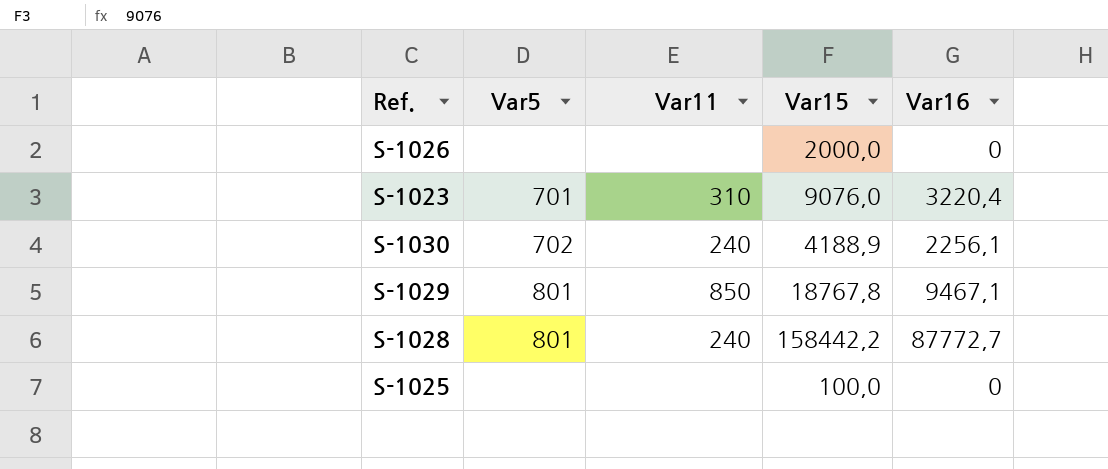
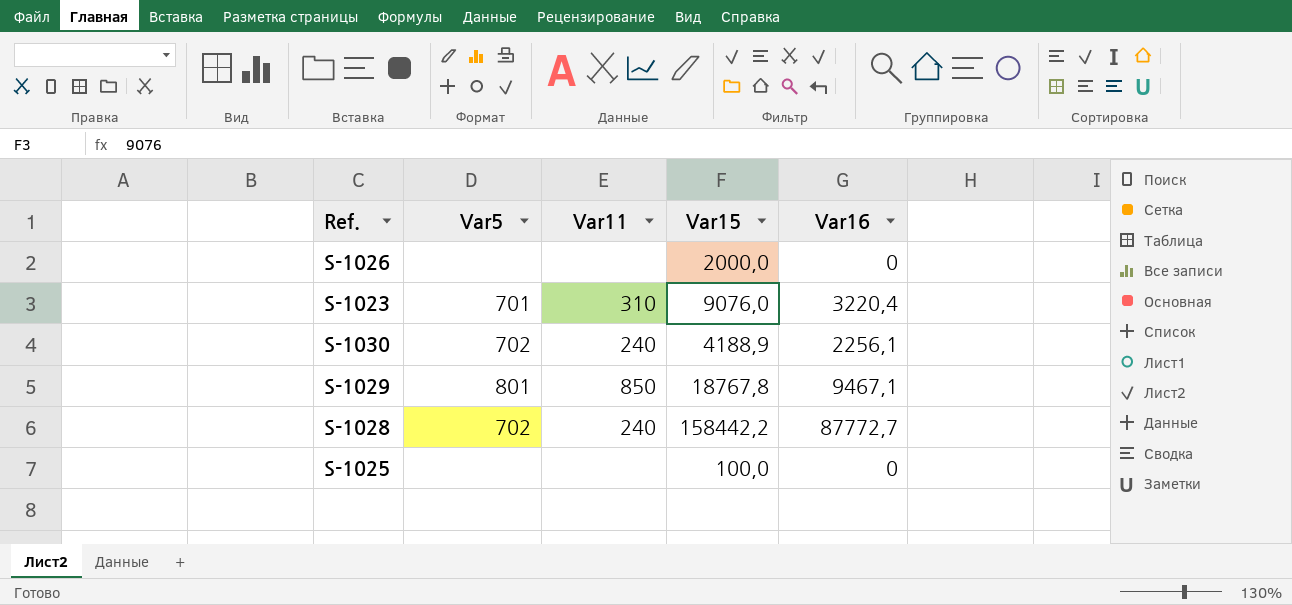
S-1028 | Var5: 801 -> 702

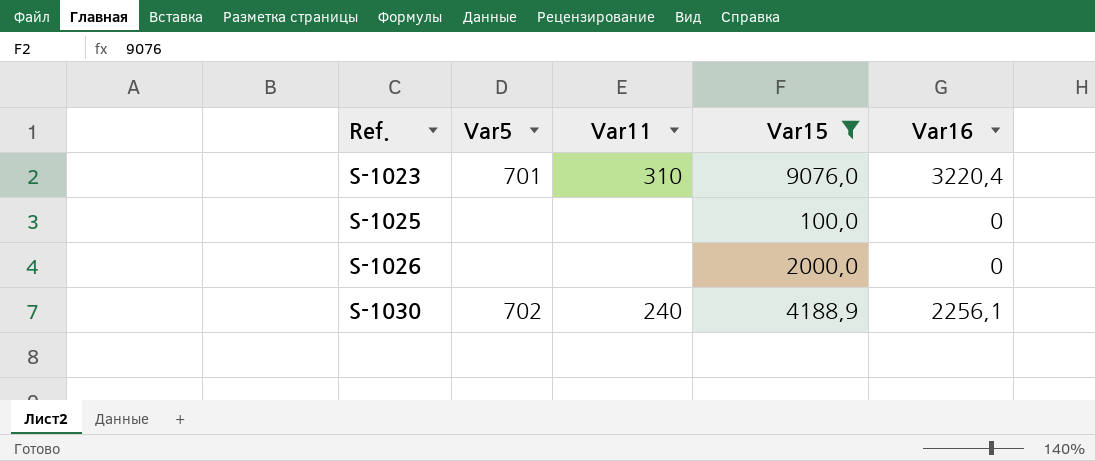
filter: none -> Var15 <= 9076,0
row order: none -> Ref. ascending

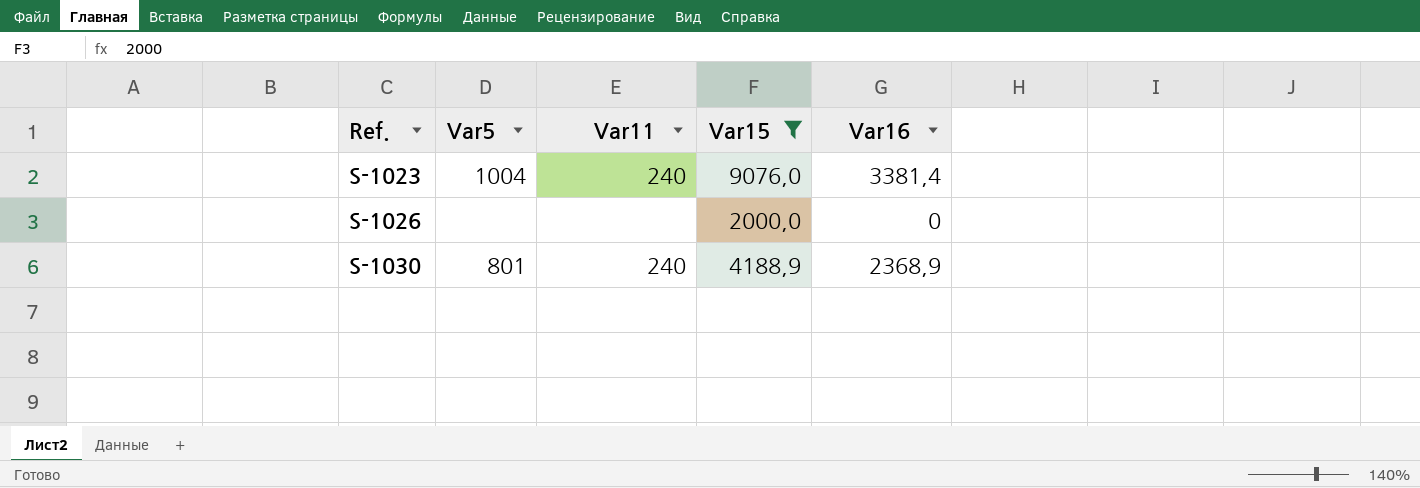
row S-1025: none | none | 100,0 | 0 -> none
S-1023 | Var5: 701 -> 1004
S-1023 | Var11: 310 -> 240
S-1023 | Var16: 3220,4 -> 3381,4
S-1030 | Var5: 702 -> 801
S-1030 | Var16: 2256,1 -> 2368,9

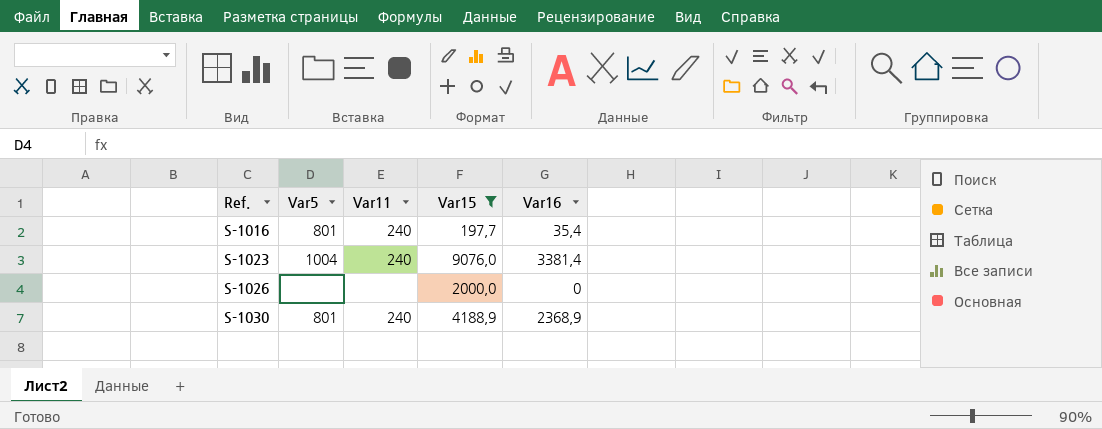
row S-1016: none -> 801 | 240 | 197,7 | 35,4

